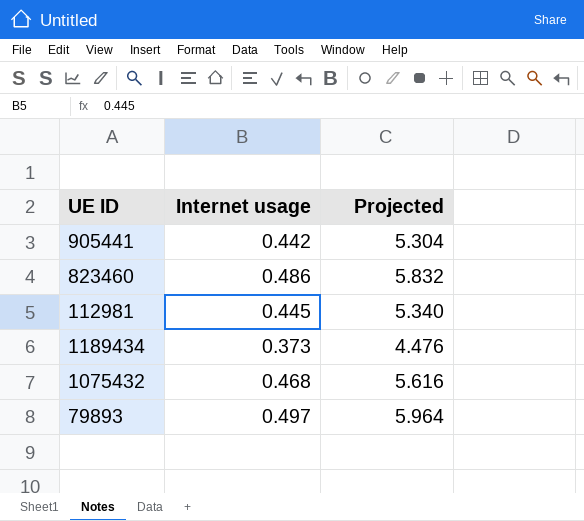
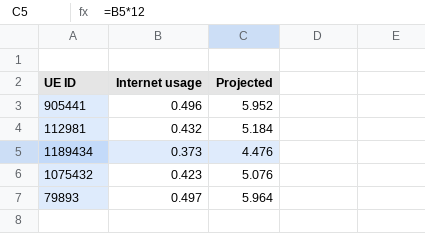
row 823460: 0.486 | 5.832 -> none
905441 | Internet usage: 0.442 -> 0.496
905441 | Projected: 5.304 -> 5.952
112981 | Internet usage: 0.445 -> 0.432
112981 | Projected: 5.340 -> 5.184
1075432 | Internet usage: 0.468 -> 0.423
1075432 | Projected: 5.616 -> 5.076

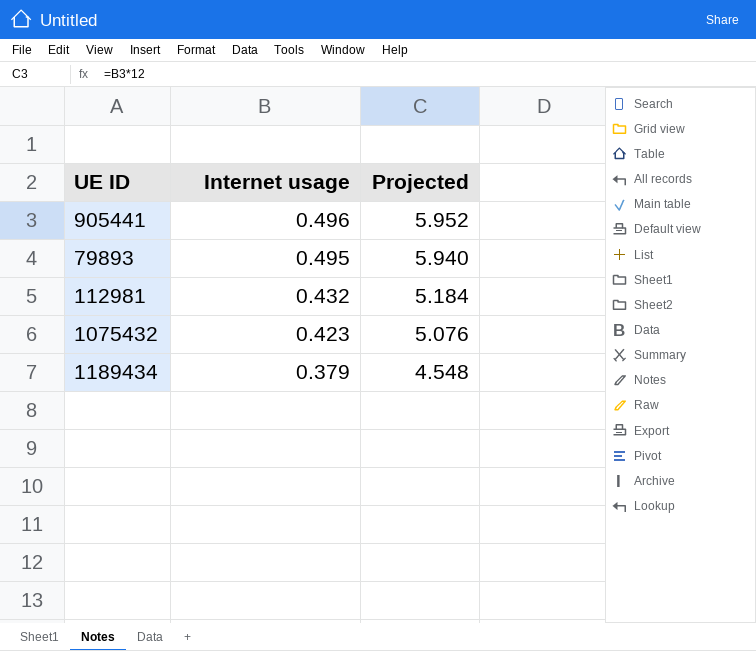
row order: none -> Internet usage descending
79893 | Internet usage: 0.497 -> 0.495
79893 | Projected: 5.964 -> 5.940
1189434 | Internet usage: 0.373 -> 0.379
1189434 | Projected: 4.476 -> 4.548

